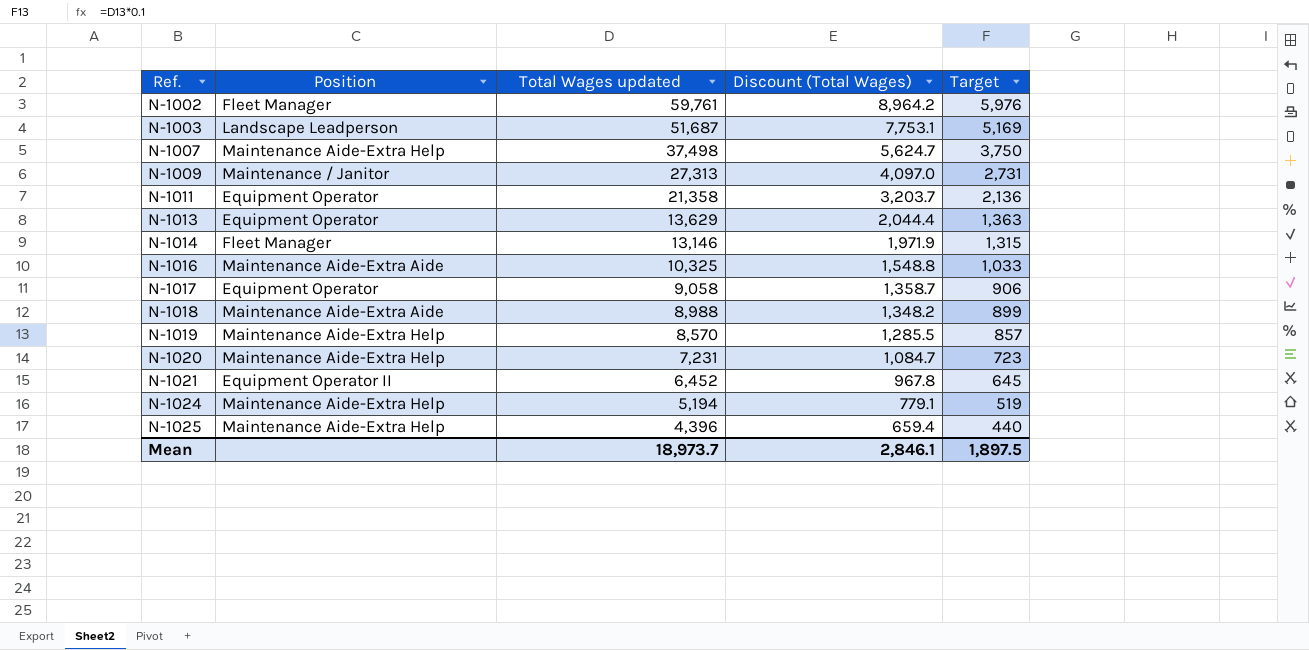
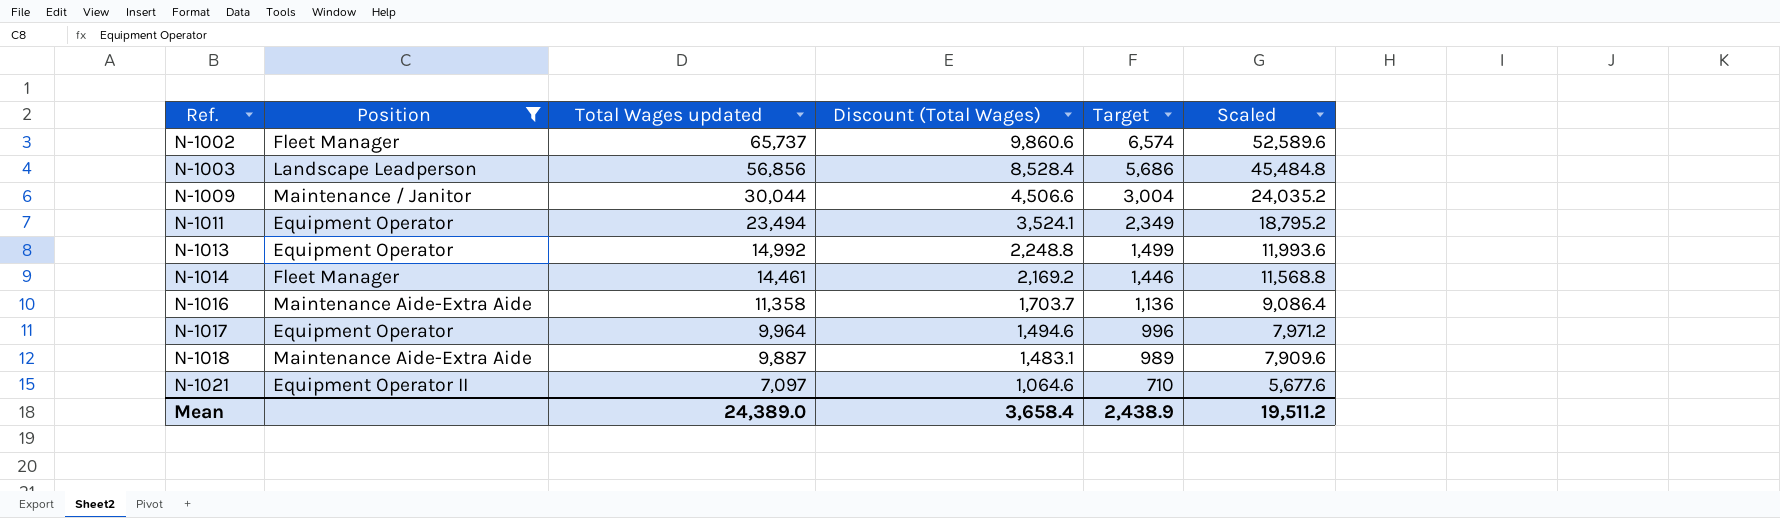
filter: none -> Position != Maintenance Aide-Extra Help
column Scaled | formula: none -> [Total Wages updated] * 0.8
N-1002 | Total Wages updated: 59,761 -> 65,737
N-1002 | Discount (Total Wages): 8,964.2 -> 9,860.6
N-1002 | Target: 5,976 -> 6,574
N-1003 | Total Wages updated: 51,687 -> 56,856
N-1003 | Discount (Total Wages): 7,753.1 -> 8,528.4
N-1003 | Target: 5,169 -> 5,686
N-1009 | Total Wages updated: 27,313 -> 30,044
N-1009 | Discount (Total Wages): 4,097.0 -> 4,506.6
N-1009 | Target: 2,731 -> 3,004
N-1011 | Total Wages updated: 21,358 -> 23,494
N-1011 | Discount (Total Wages): 3,203.7 -> 3,524.1
N-1011 | Target: 2,136 -> 2,349
N-1013 | Total Wages updated: 13,629 -> 14,992
N-1013 | Discount (Total Wages): 2,044.4 -> 2,248.8
N-1013 | Target: 1,363 -> 1,499
N-1014 | Total Wages updated: 13,146 -> 14,461
N-1014 | Discount (Total Wages): 1,971.9 -> 2,169.2
N-1014 | Target: 1,315 -> 1,446
N-1016 | Total Wages updated: 10,325 -> 11,358
N-1016 | Discount (Total Wages): 1,548.8 -> 1,703.7
N-1016 | Target: 1,033 -> 1,136
N-1017 | Total Wages updated: 9,058 -> 9,964
N-1017 | Discount (Total Wages): 1,358.7 -> 1,494.6
N-1017 | Target: 906 -> 996
N-1018 | Total Wages updated: 8,988 -> 9,887
N-1018 | Discount (Total Wages): 1,348.2 -> 1,483.1
N-1018 | Target: 899 -> 989
N-1021 | Total Wages updated: 6,452 -> 7,097
N-1021 | Discount (Total Wages): 967.8 -> 1,064.6
N-1021 | Target: 645 -> 710
Mean | Total Wages updated: 18,973.7 -> 24,389.0
Mean | Discount (Total Wages): 2,846.1 -> 3,658.4
Mean | Target: 1,897.5 -> 2,438.9

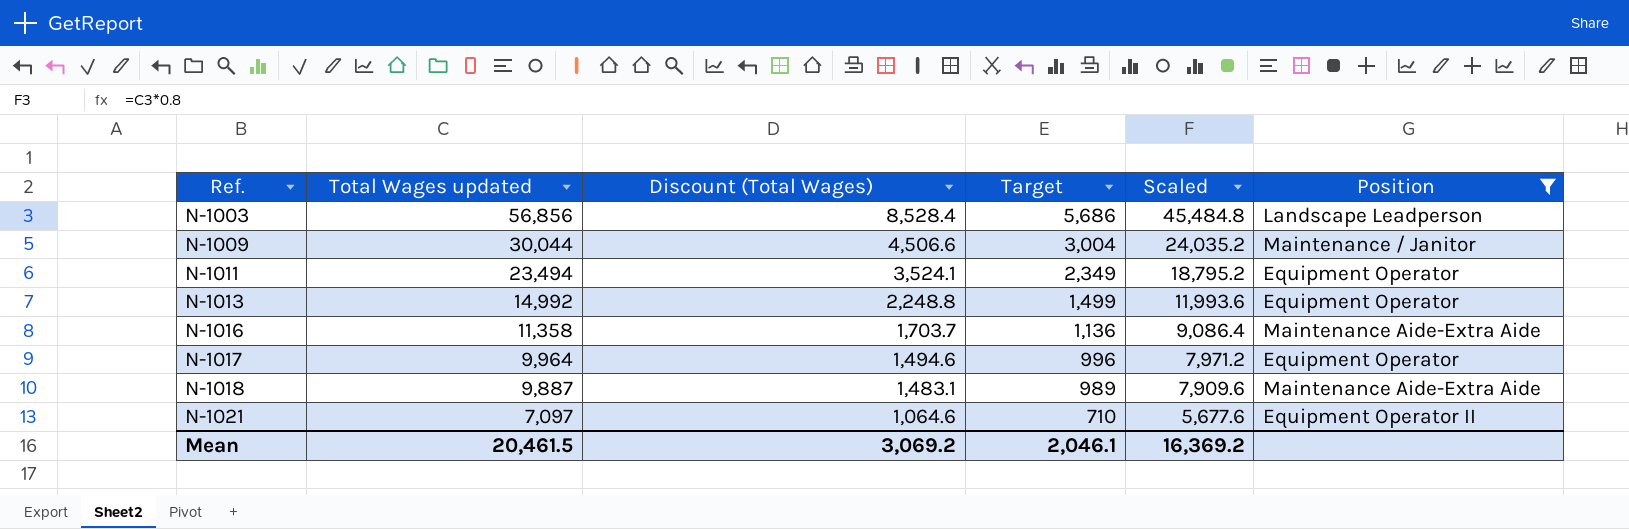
column Position | position: 2 -> 6
row N-1002: Fleet Manager | 65,737 | 9,860.6 | 6,574 | 52,589.6 -> none
row N-1014: Fleet Manager | 14,461 | 2,169.2 | 1,446 | 11,568.8 -> none
Mean | Total Wages updated: 24,389.0 -> 20,461.5
Mean | Discount (Total Wages): 3,658.4 -> 3,069.2
Mean | Target: 2,438.9 -> 2,046.1
Mean | Scaled: 19,511.2 -> 16,369.2

